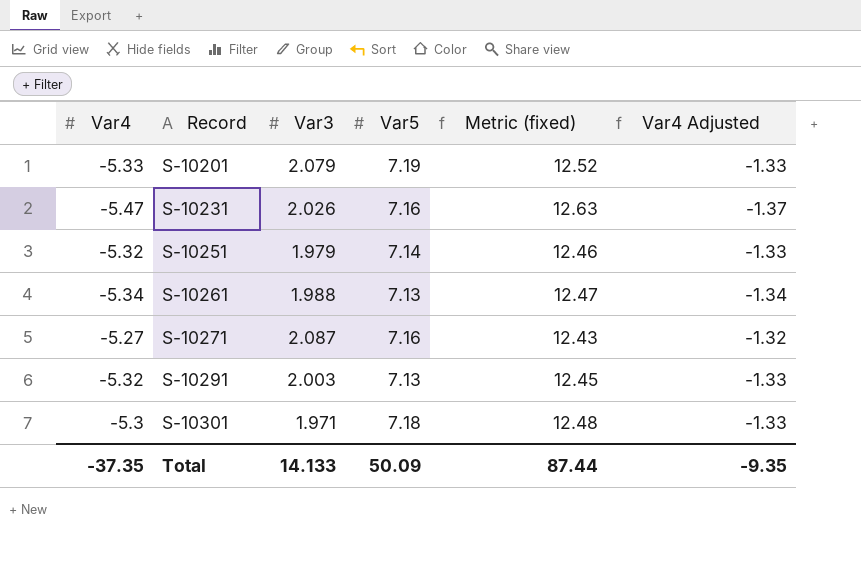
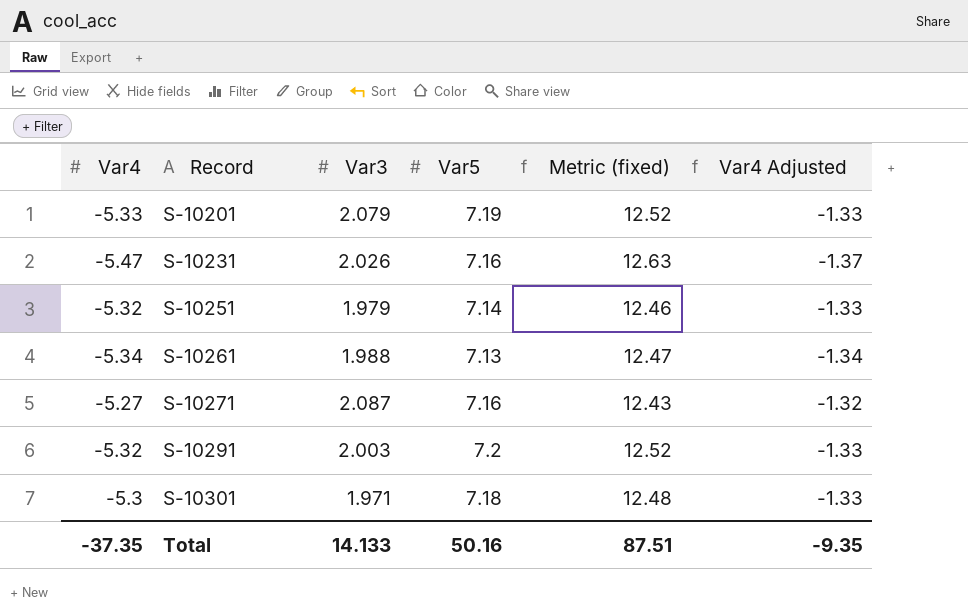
S-10291 | Var5: 7.13 -> 7.2
S-10291 | Metric (fixed): 12.45 -> 12.52
Total | Var5: 50.09 -> 50.16
Total | Metric (fixed): 87.44 -> 87.51

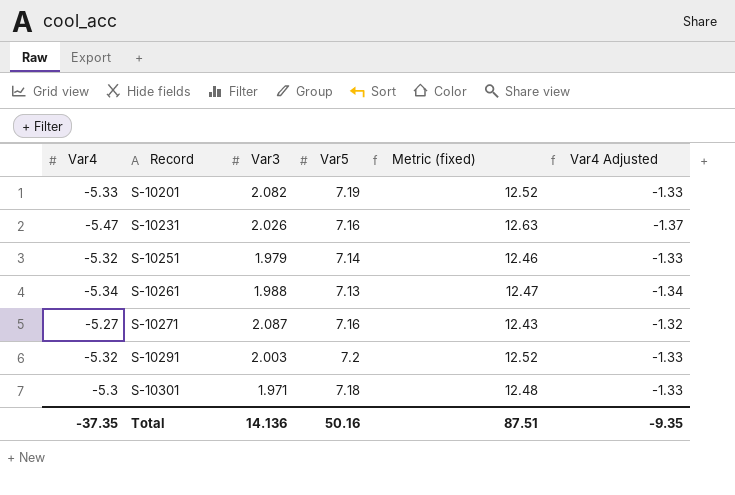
S-10201 | Var3: 2.079 -> 2.082
Total | Var3: 14.133 -> 14.136

